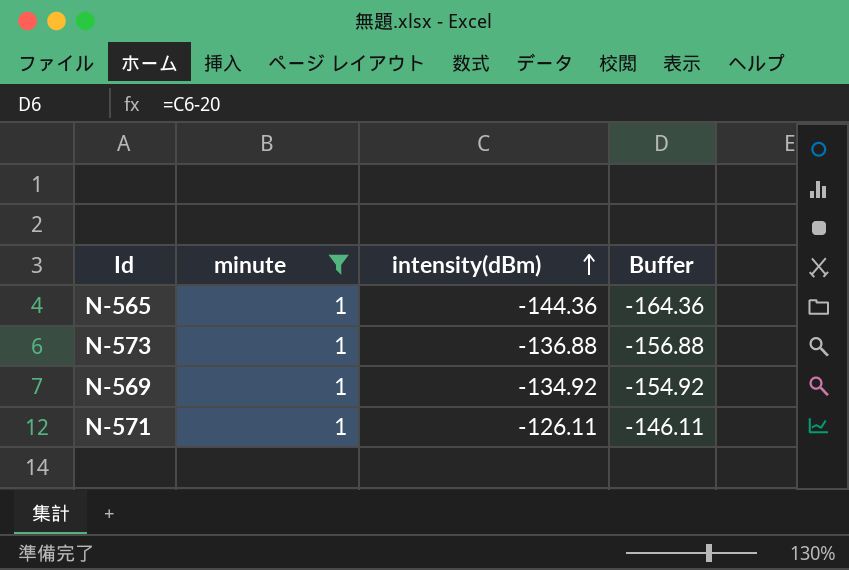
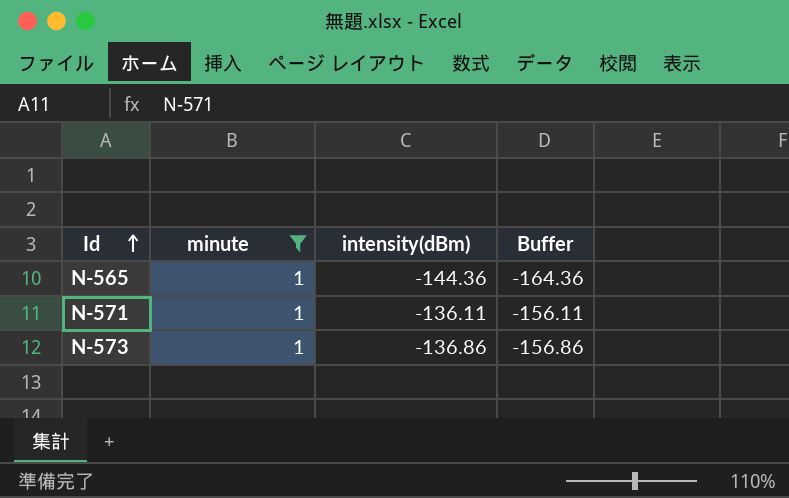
row order: intensity(dBm) ascending -> Id ascending
row N-569: 1 | -134.92 | -154.92 -> none
N-571 | intensity(dBm): -126.11 -> -136.11
N-571 | Buffer: -146.11 -> -156.11
N-573 | intensity(dBm): -136.88 -> -136.86
N-573 | Buffer: -156.88 -> -156.86

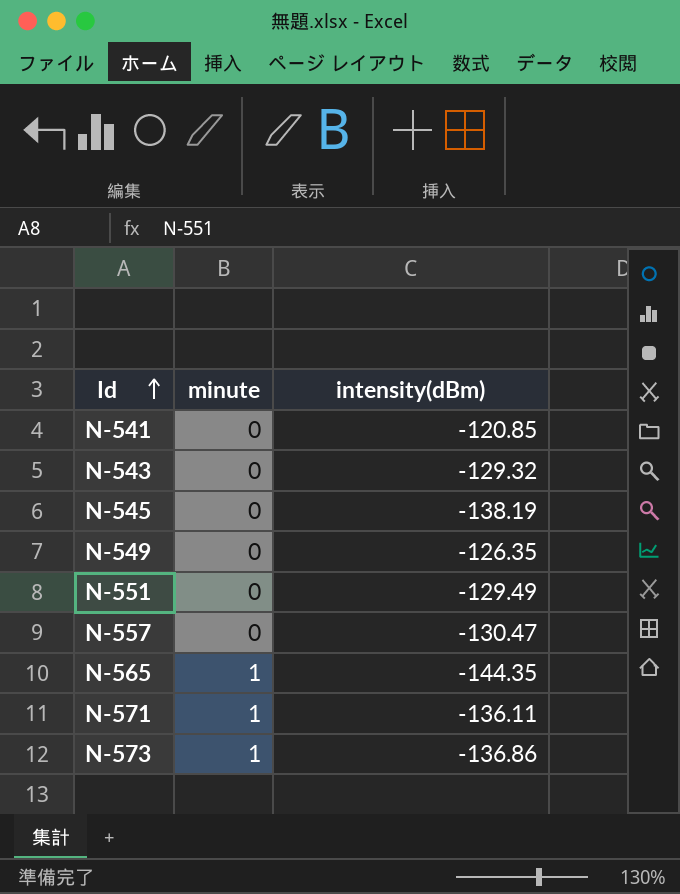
filter: minute = 1 -> none
column Buffer | formula: [intensity(dBm)] - 20 -> none
N-565 | intensity(dBm): -144.36 -> -144.35

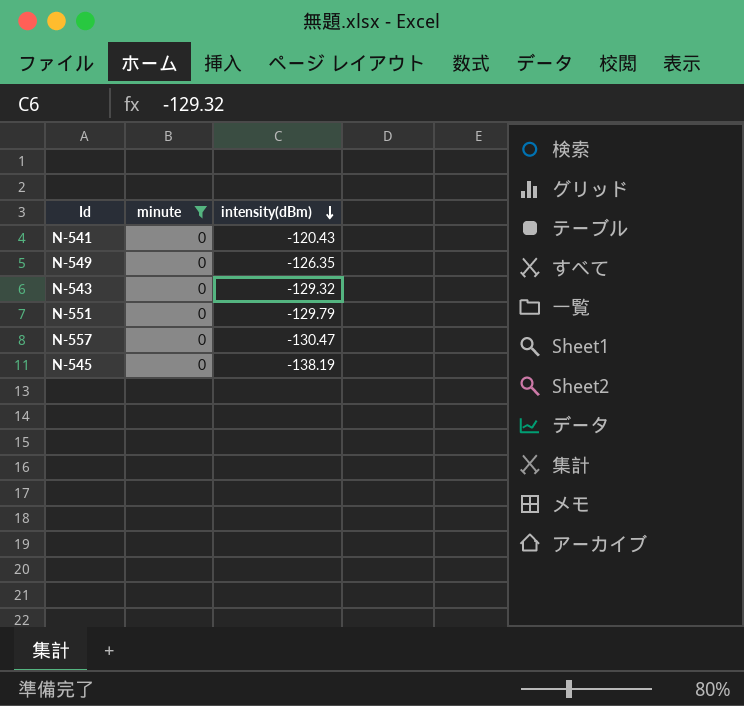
filter: none -> minute = 0
row order: Id ascending -> intensity(dBm) descending
N-541 | intensity(dBm): -120.85 -> -120.43
N-551 | intensity(dBm): -129.49 -> -129.79

